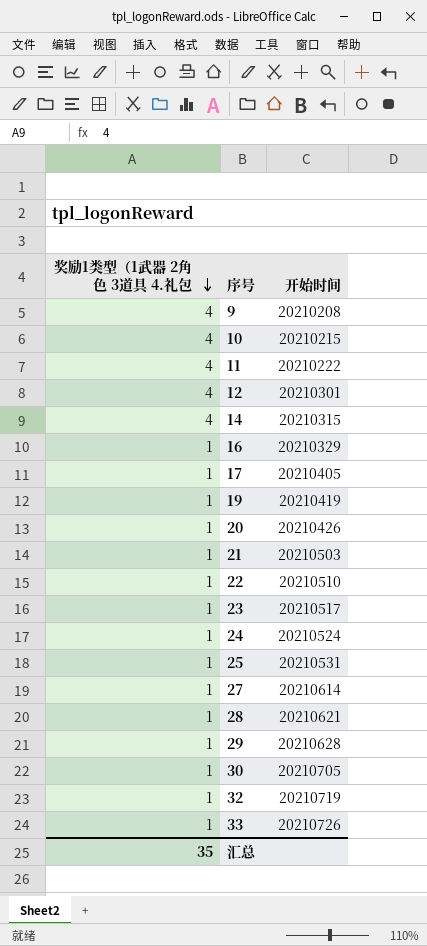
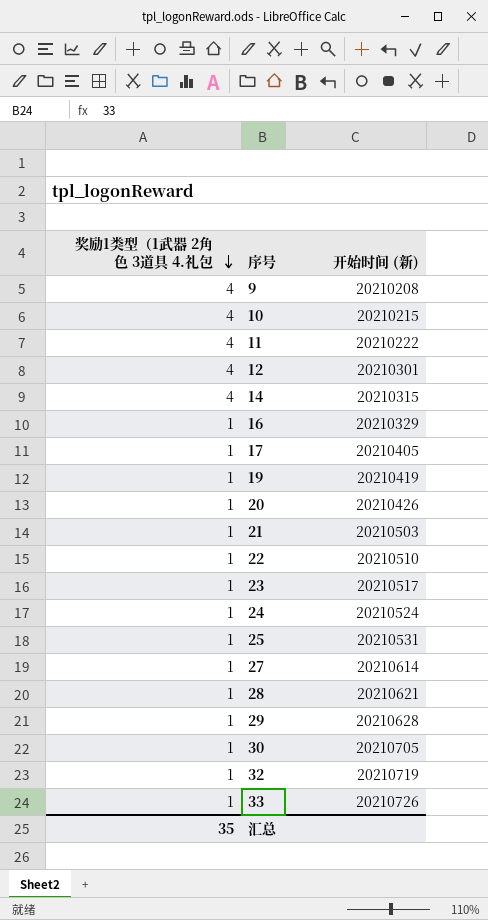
column name: 开始时间 -> 开始时间 (新)

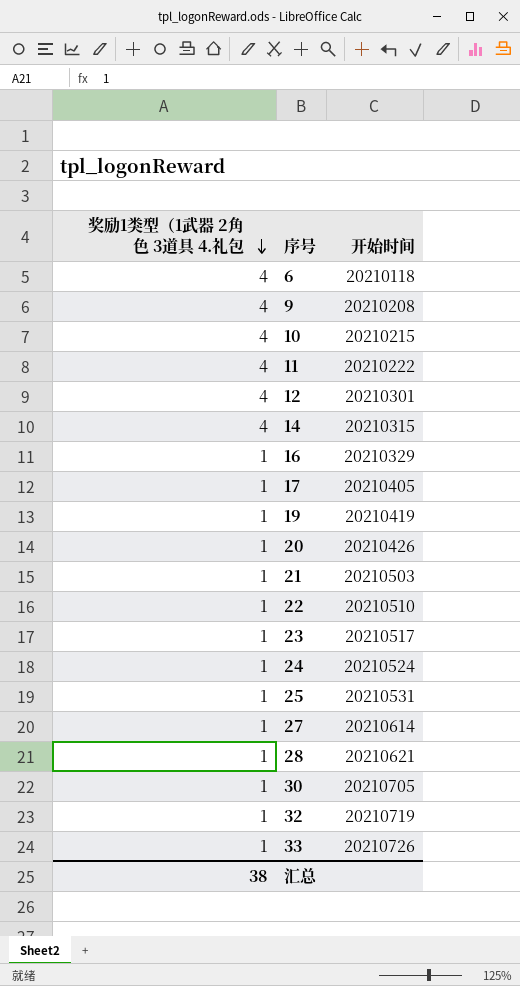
column name: 开始时间 (新) -> 开始时间
row 29: 1 | 20210628 -> none
row 6: none -> 4 | 20210118
汇总 | 奖励1类型（1武器 2角色 3道具 4.礼包: 35 -> 38

